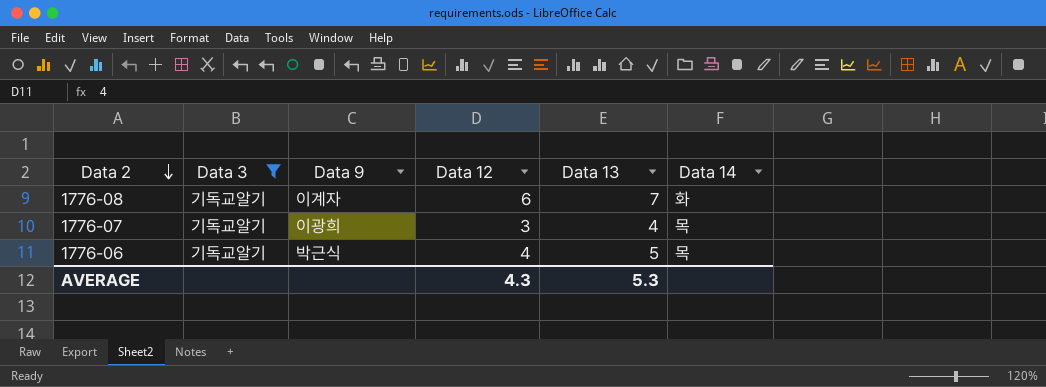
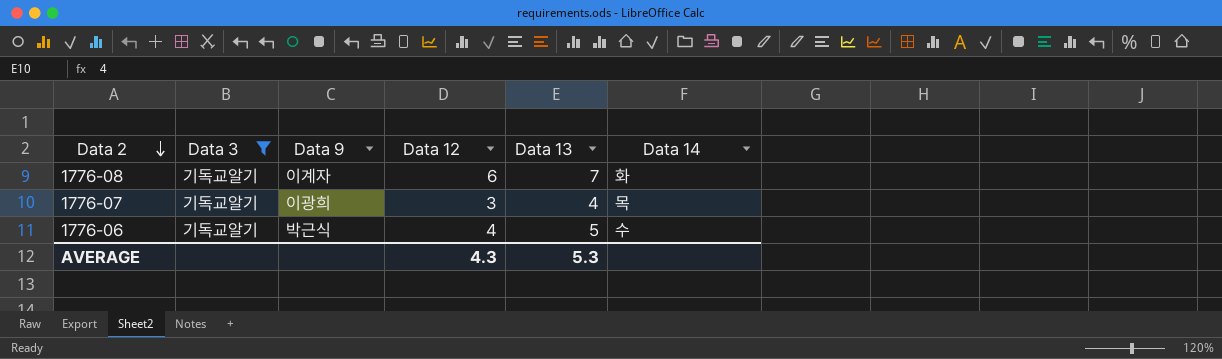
1776-06 | Data 14: 목 -> 수

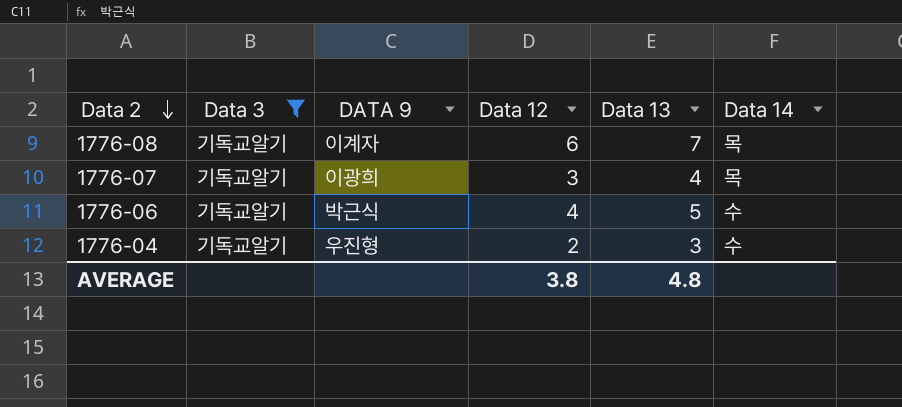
column name: Data 9 -> DATA 9
1776-08 | Data 14: 화 -> 목
row 1776-04: none -> 기독교알기 | 우진형 | 2 | 3 | 수
AVERAGE | Data 12: 4.3 -> 3.8
AVERAGE | Data 13: 5.3 -> 4.8

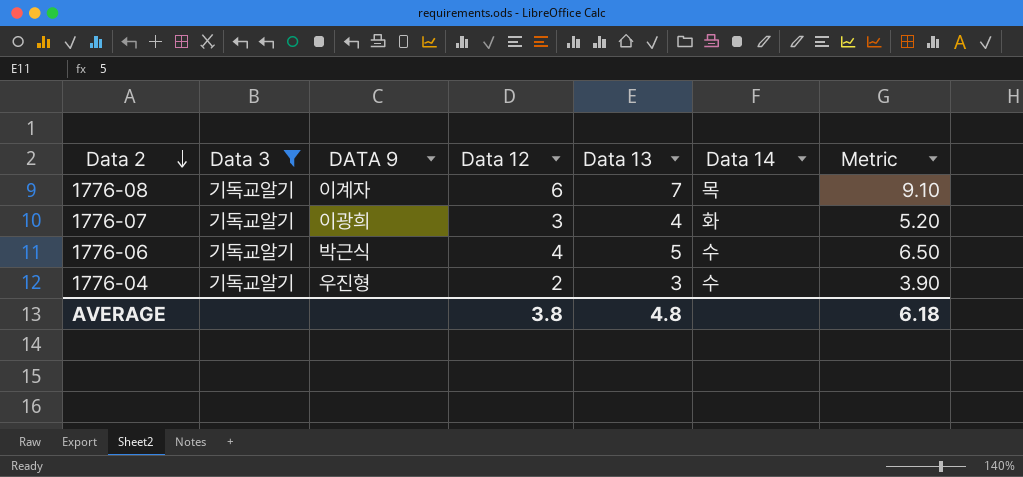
column Metric | formula: none -> [Data 13] * 1.3
1776-07 | Data 14: 목 -> 화

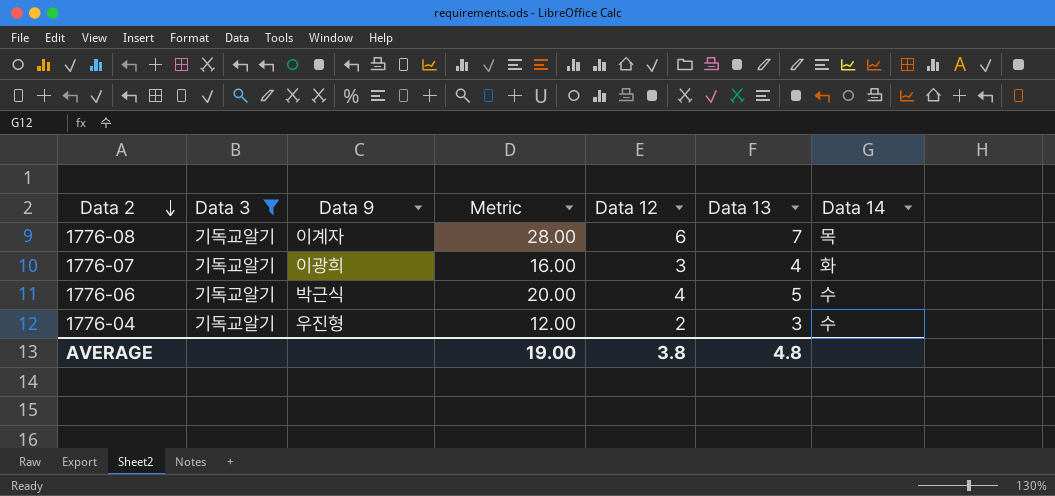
column name: DATA 9 -> Data 9
column Metric | formula: [Data 13] * 1.3 -> [Data 13] * 4
column Metric | position: 7 -> 4
AVERAGE | Metric: 6.18 -> 19.00

